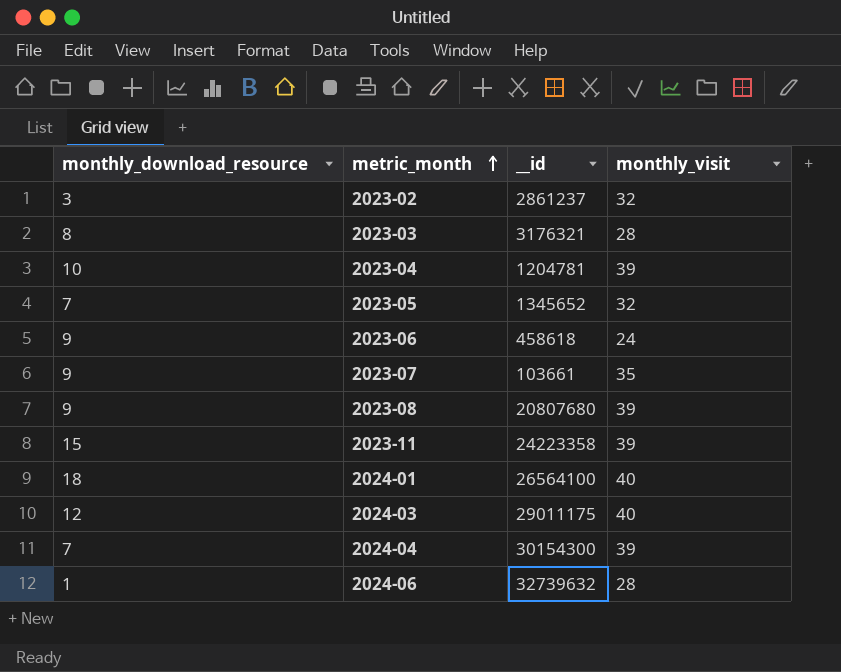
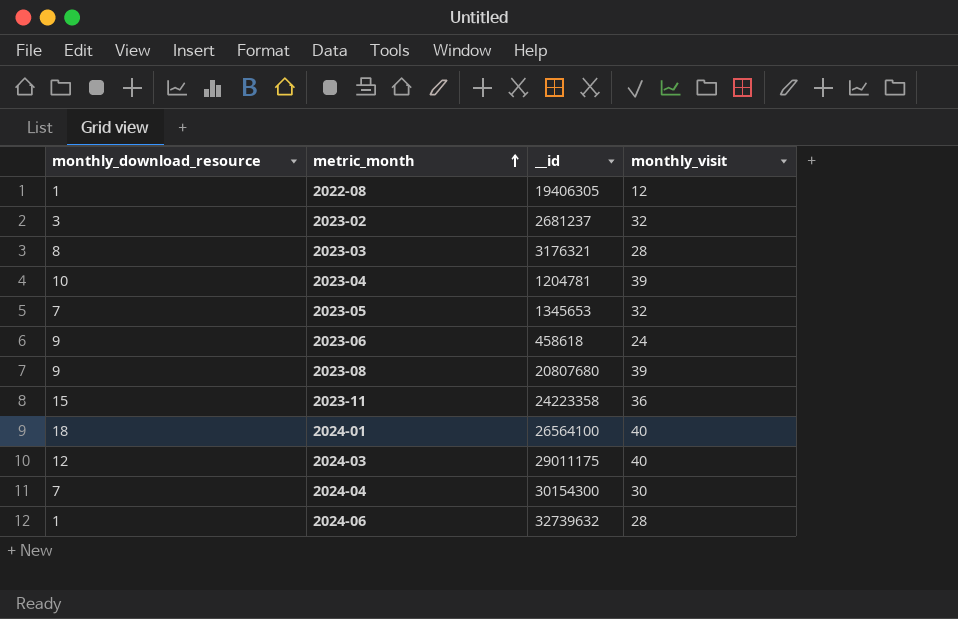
row 2023-07: 9 | 103661 | 35 -> none
row 2022-08: none -> 1 | 19406305 | 12
2023-02 | __id: 2861237 -> 2681237
2023-05 | __id: 1345652 -> 1345653
2023-11 | monthly_visit: 39 -> 36
2024-04 | monthly_visit: 39 -> 30

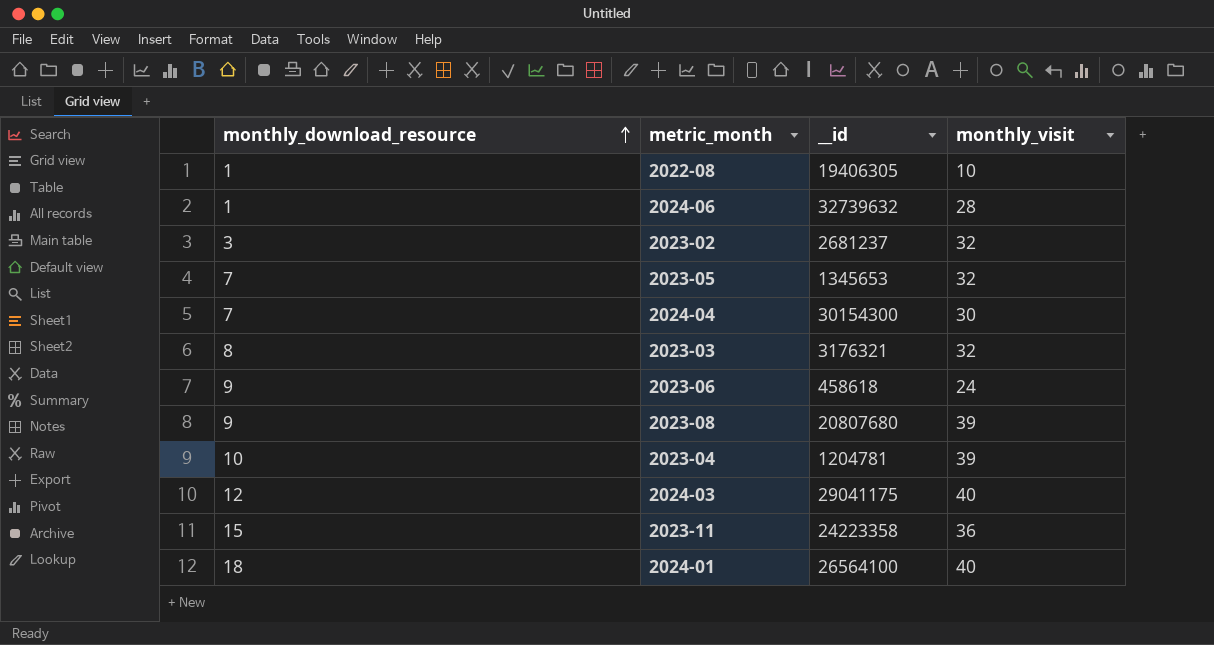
row order: metric_month ascending -> monthly_download_resource ascending
2022-08 | monthly_visit: 12 -> 10
2023-03 | monthly_visit: 28 -> 32
2024-03 | __id: 29011175 -> 29041175

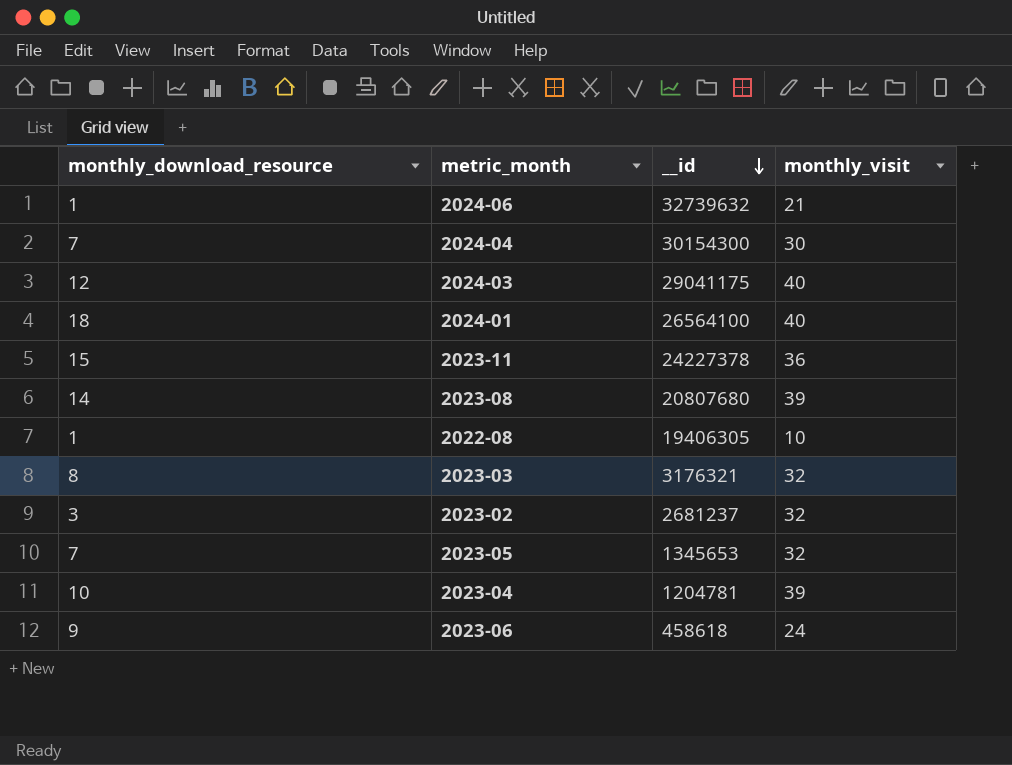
row order: monthly_download_resource ascending -> __id descending
2024-06 | monthly_visit: 28 -> 21
2023-11 | __id: 24223358 -> 24227378
2023-08 | monthly_download_resource: 9 -> 14

